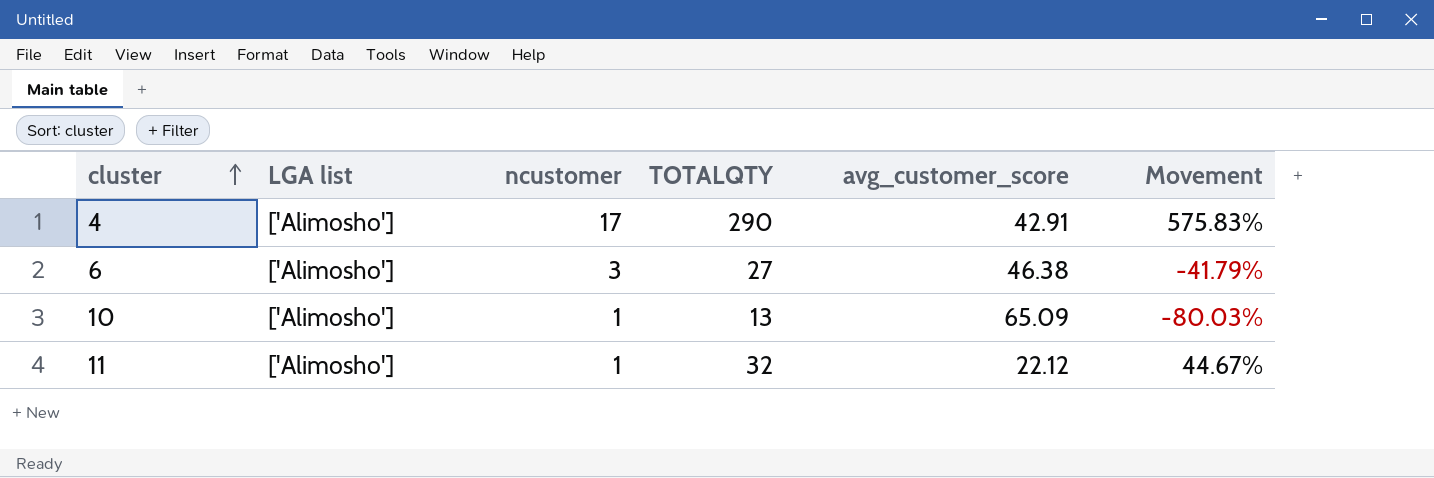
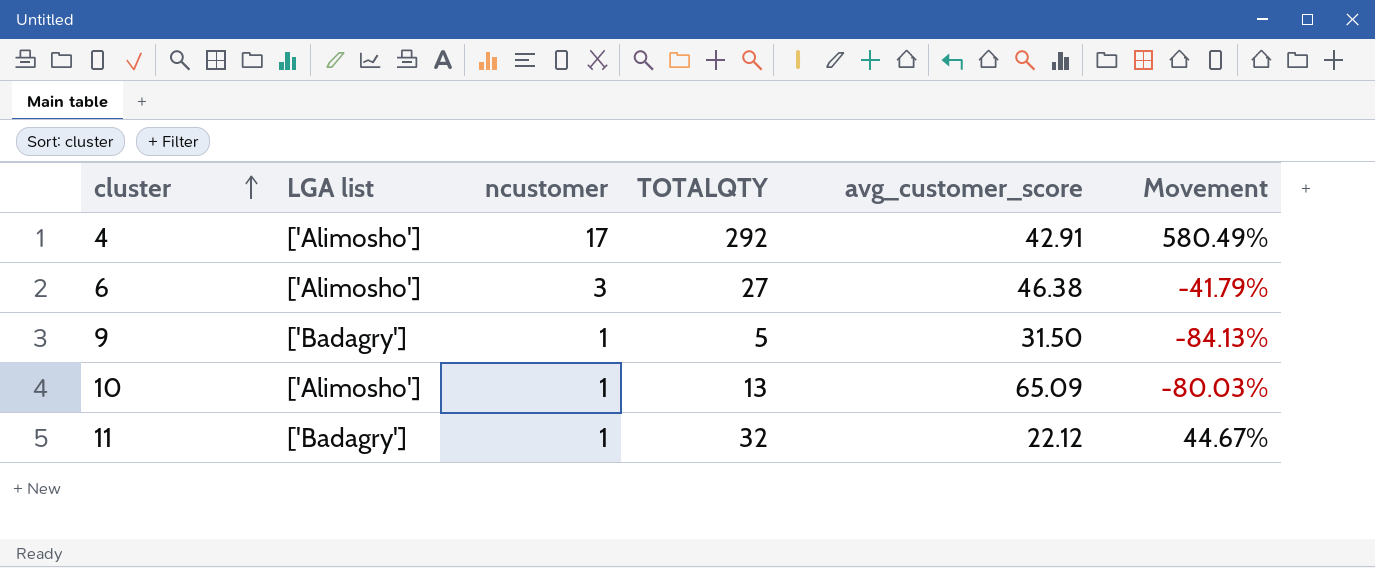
4 | TOTALQTY: 290 -> 292
4 | Movement: 575.83% -> 580.49%
row 9: none -> ['Badagry'] | 1 | 5 | 31.50 | -84.13%
11 | LGA list: ['Alimosho'] -> ['Badagry']

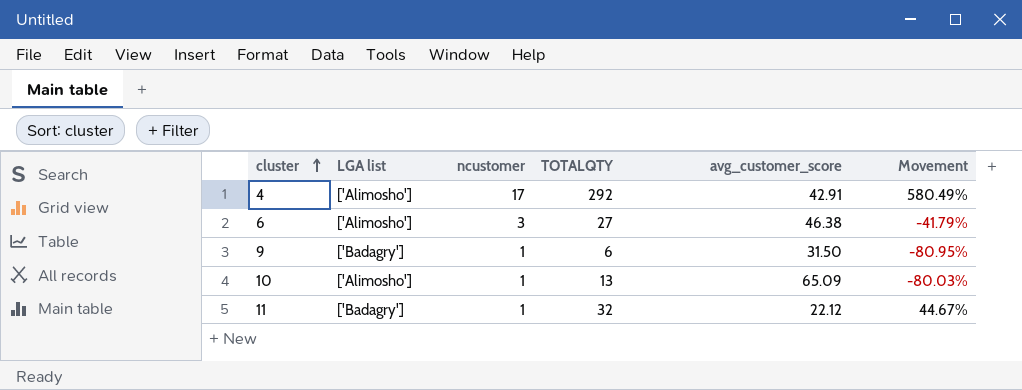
9 | TOTALQTY: 5 -> 6
9 | Movement: -84.13% -> -80.95%

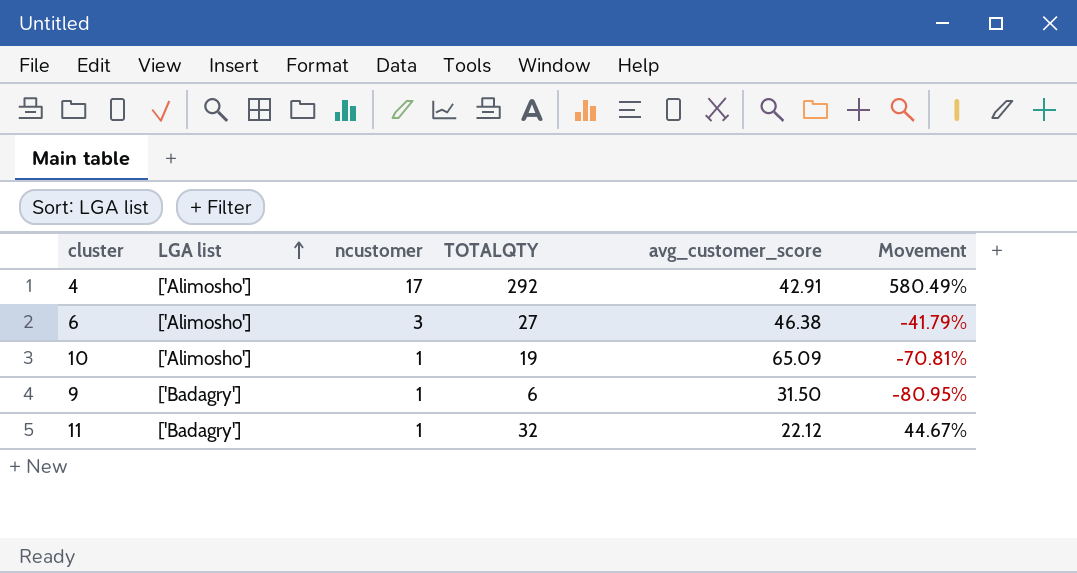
row order: cluster ascending -> LGA list ascending
10 | TOTALQTY: 13 -> 19
10 | Movement: -80.03% -> -70.81%

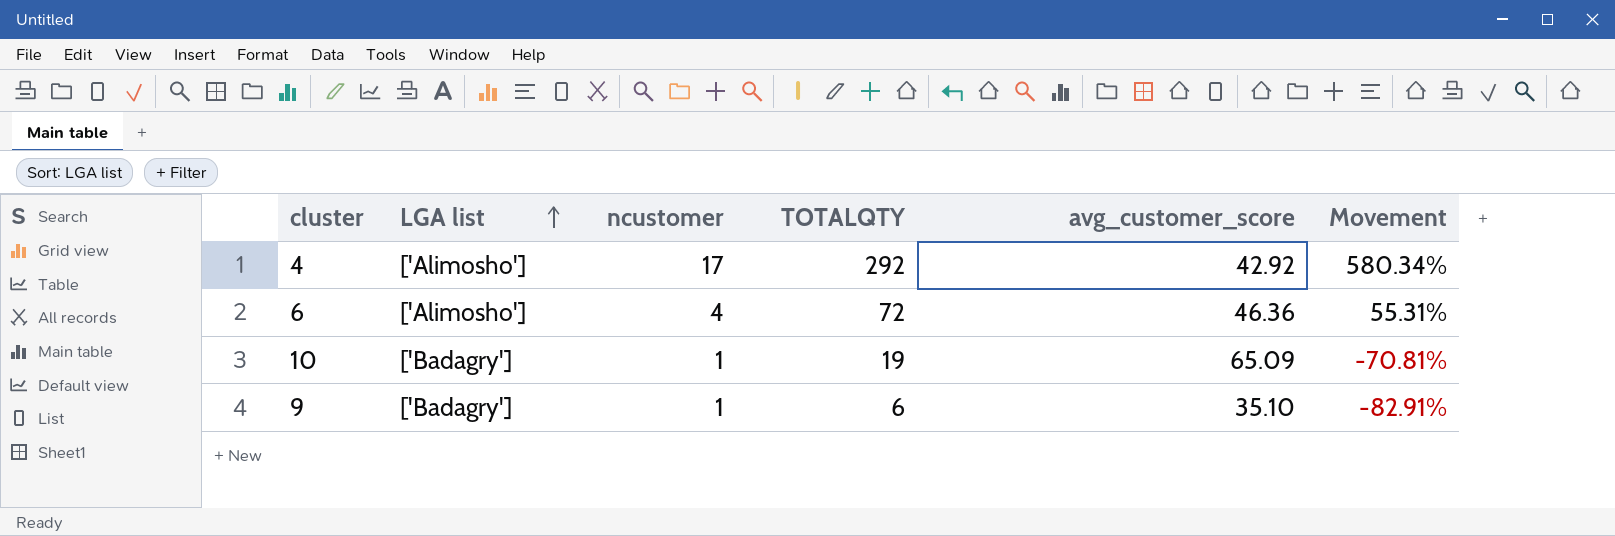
row 11: ['Badagry'] | 1 | 32 | 22.12 | 44.67% -> none
4 | avg_customer_score: 42.91 -> 42.92
4 | Movement: 580.49% -> 580.34%
6 | ncustomer: 3 -> 4
6 | TOTALQTY: 27 -> 72
6 | avg_customer_score: 46.38 -> 46.36
6 | Movement: -41.79% -> 55.31%
10 | LGA list: ['Alimosho'] -> ['Badagry']
9 | avg_customer_score: 31.50 -> 35.10
9 | Movement: -80.95% -> -82.91%

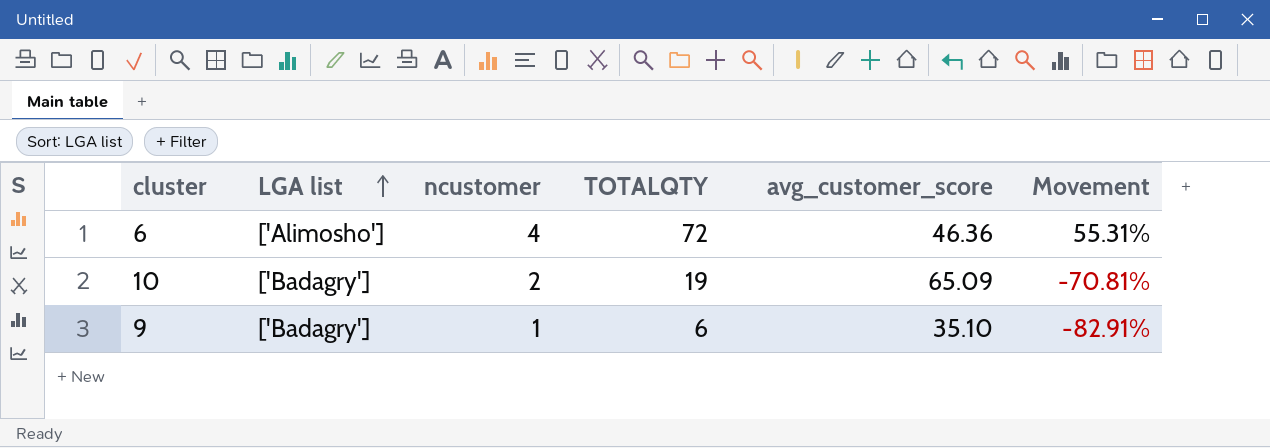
row 4: ['Alimosho'] | 17 | 292 | 42.92 | 580.34% -> none
10 | ncustomer: 1 -> 2

